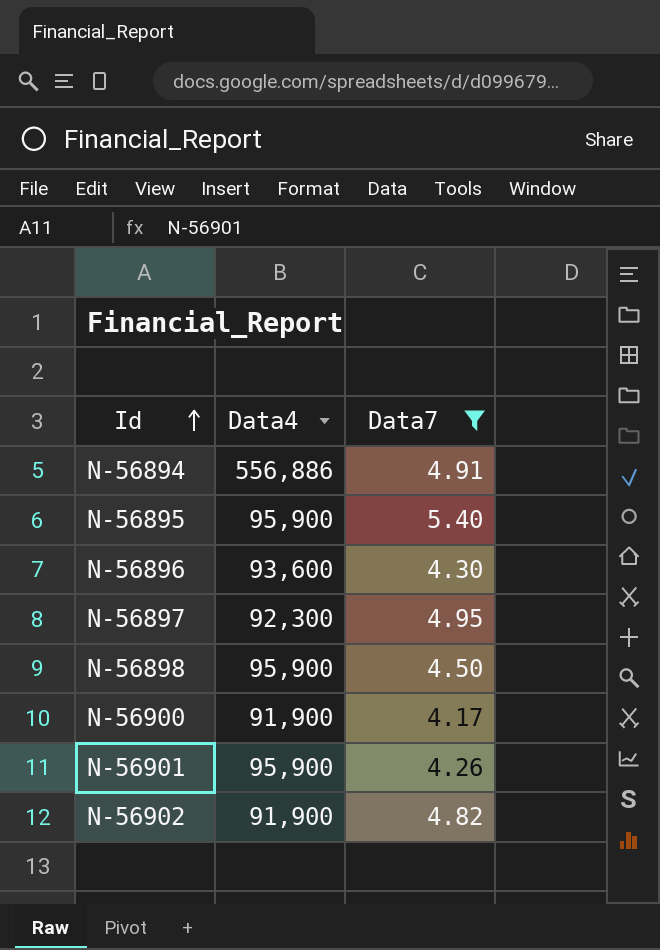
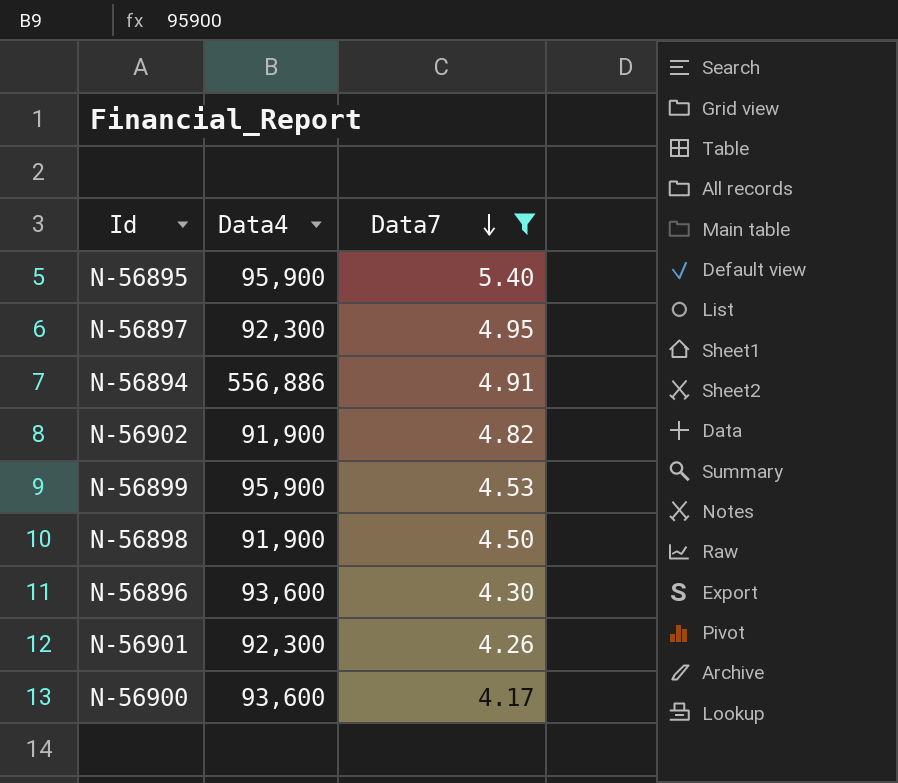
row order: Id ascending -> Data7 descending
row N-56899: none -> 95,900 | 4.53
N-56898 | Data4: 95,900 -> 91,900
N-56901 | Data4: 95,900 -> 92,300
N-56900 | Data4: 91,900 -> 93,600

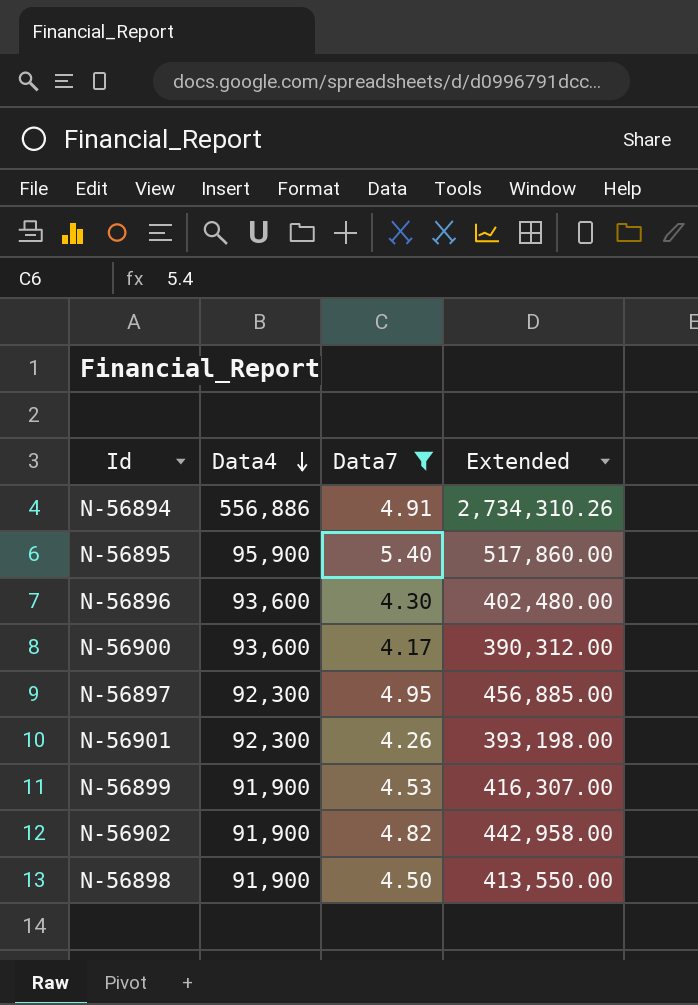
row order: Data7 descending -> Data4 descending
column Extended | formula: none -> [Data4] * [Data7]
N-56899 | Data4: 95,900 -> 91,900

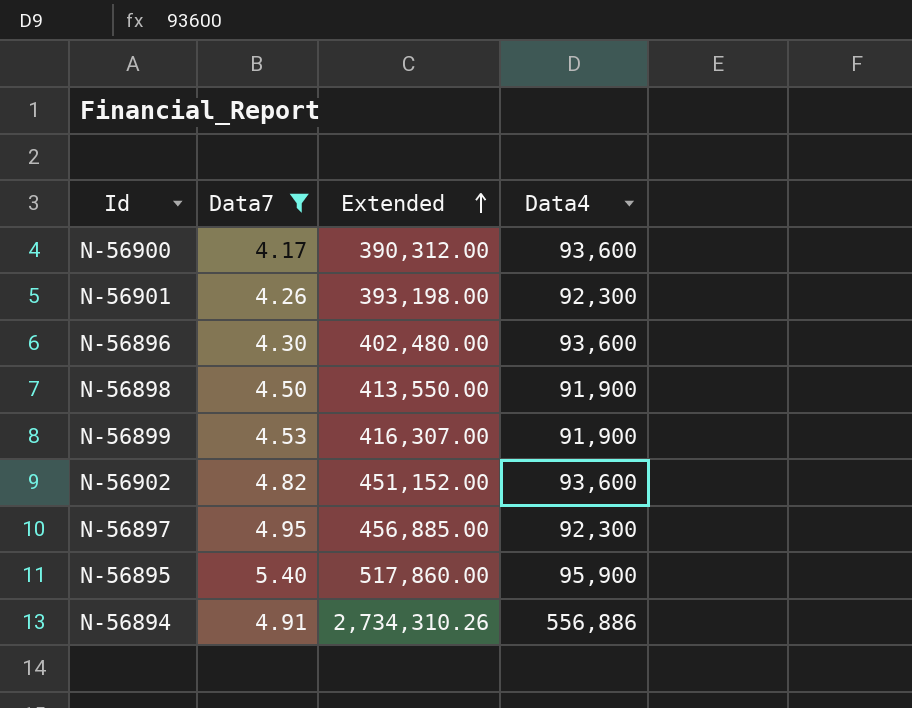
row order: Data4 descending -> Extended ascending
column Data4 | position: 2 -> 4
N-56902 | Extended: 442,958.00 -> 451,152.00
N-56902 | Data4: 91,900 -> 93,600

